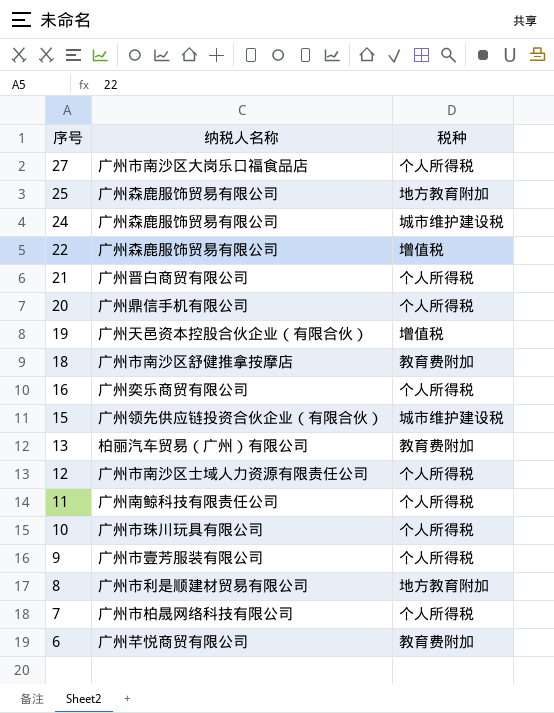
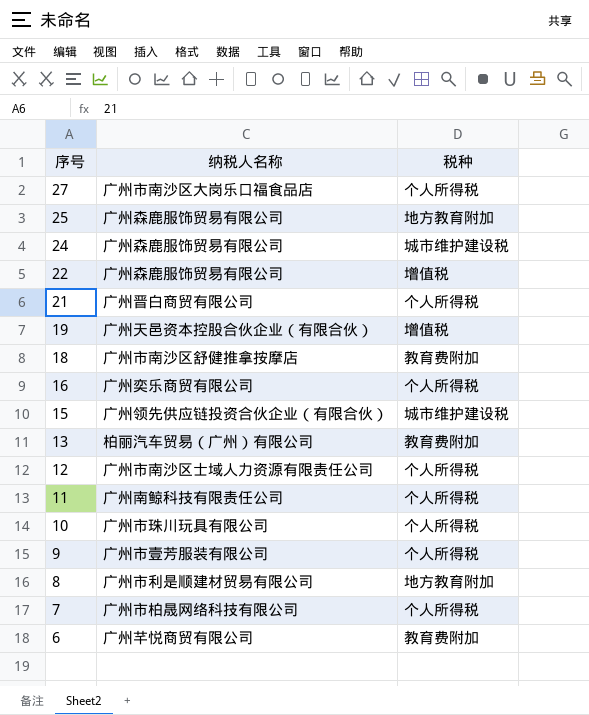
row 20: 广州鼎信手机有限公司 | 个人所得税 -> none

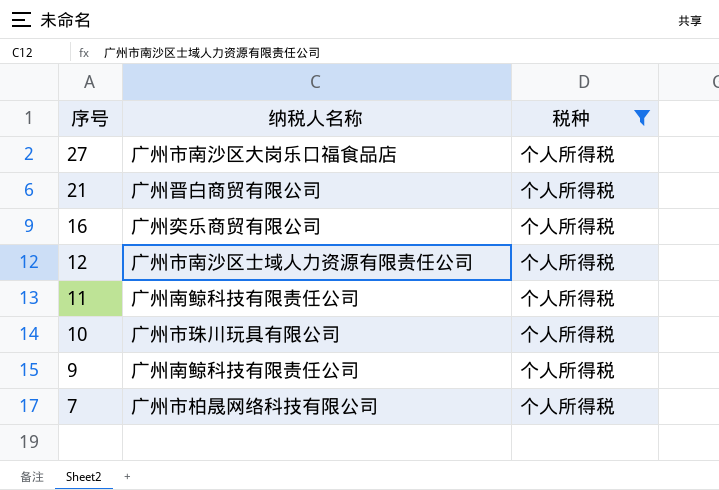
filter: none -> 税种 = 个人所得税
9 | 纳税人名称: 广州市壹芳服装有限公司 -> 广州南鲸科技有限责任公司

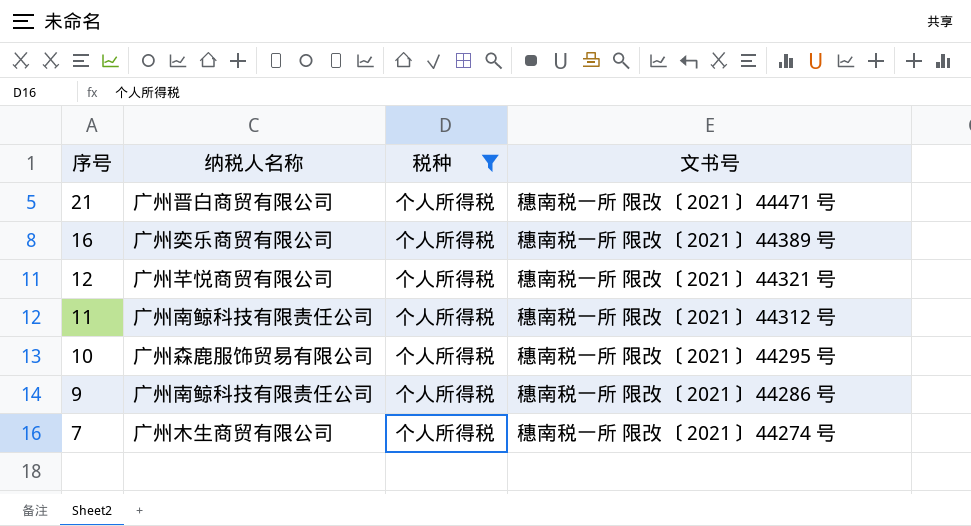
column 文书号 | position: none -> 4
row 27: 广州市南沙区大岗乐口福食品店 | 个人所得税 -> none
12 | 纳税人名称: 广州市南沙区士域人力资源有限责任公司 -> 广州芊悦商贸有限公司
10 | 纳税人名称: 广州市珠川玩具有限公司 -> 广州森鹿服饰贸易有限公司
7 | 纳税人名称: 广州市柏晟网络科技有限公司 -> 广州木生商贸有限公司

